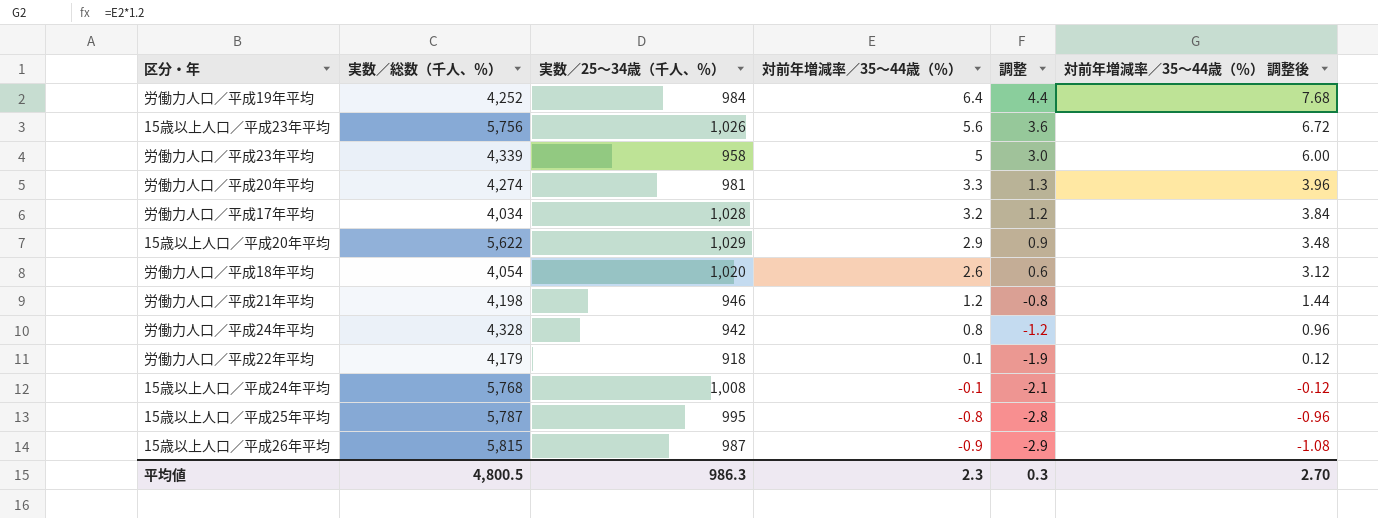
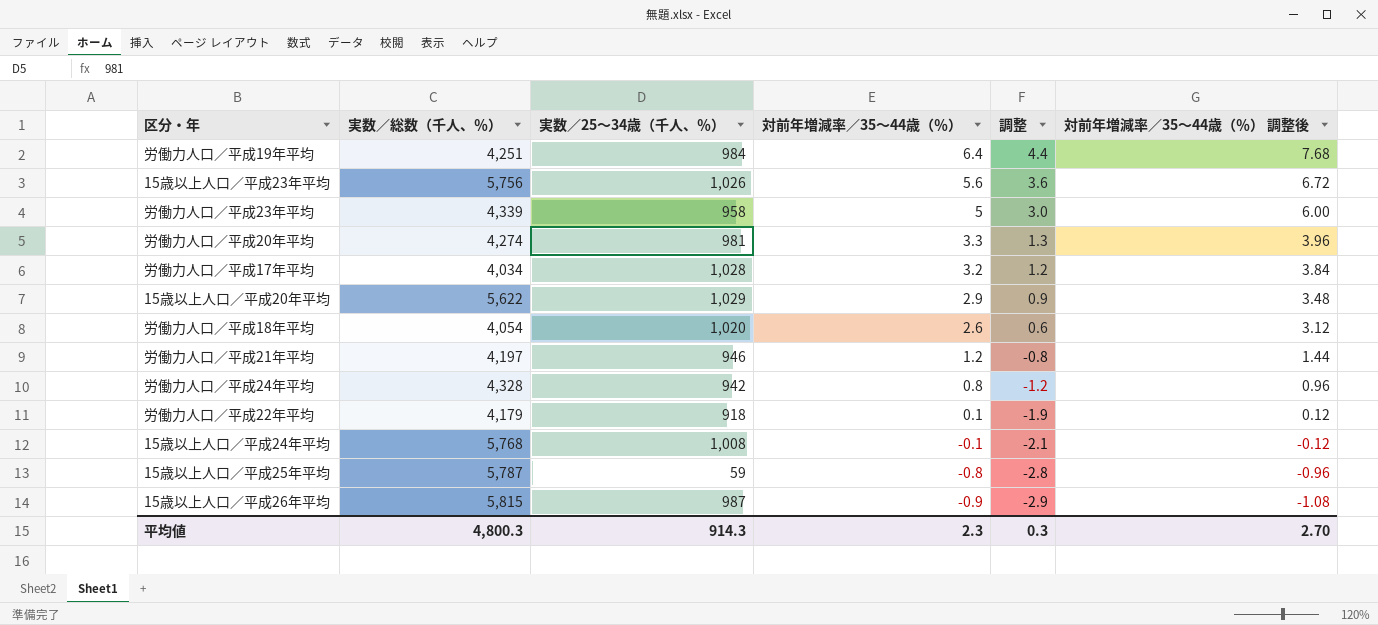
労働力人口／平成19年平均 | 実数／総数（千人、％）: 4,252 -> 4,251
労働力人口／平成21年平均 | 実数／総数（千人、％）: 4,198 -> 4,197
15歳以上人口／平成25年平均 | 実数／25～34歳（千人、％）: 995 -> 59
平均値 | 実数／総数（千人、％）: 4,800.5 -> 4,800.3
平均値 | 実数／25～34歳（千人、％）: 986.3 -> 914.3

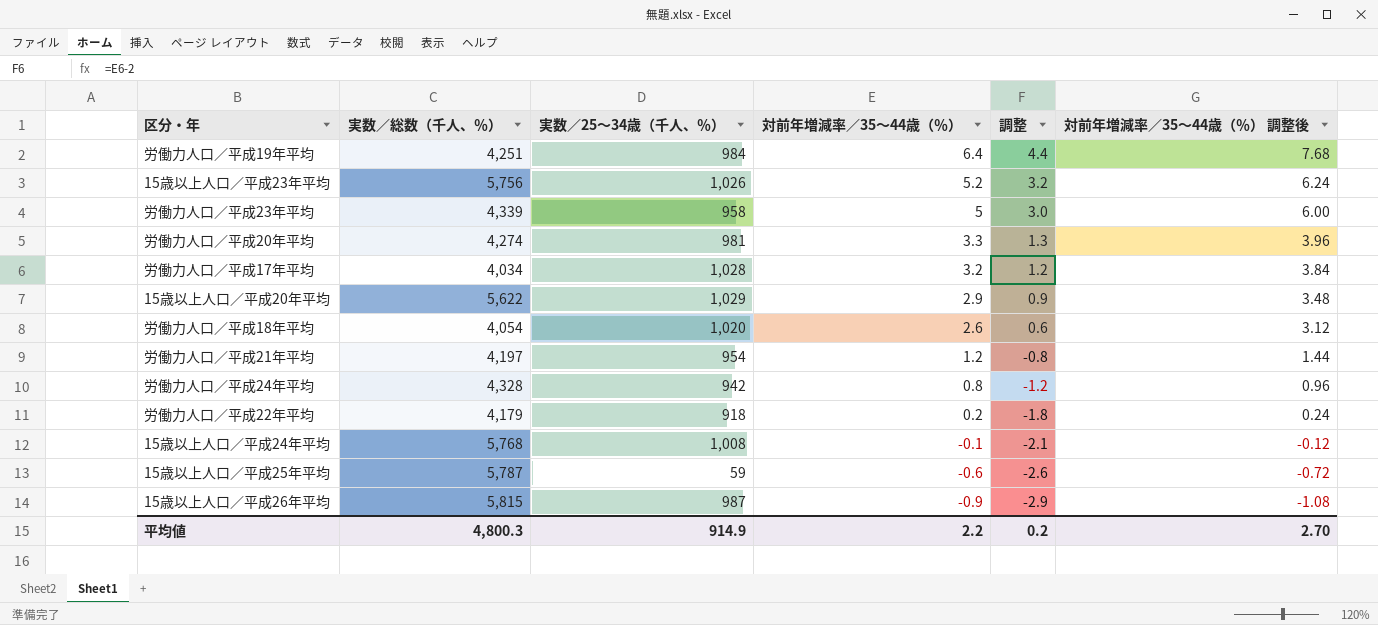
15歳以上人口／平成23年平均 | 対前年増減率／35～44歳（％）: 5.6 -> 5.2
15歳以上人口／平成23年平均 | 調整: 3.6 -> 3.2
15歳以上人口／平成23年平均 | 対前年増減率／35～44歳（％） 調整後: 6.72 -> 6.24
労働力人口／平成21年平均 | 実数／25～34歳（千人、％）: 946 -> 954
労働力人口／平成22年平均 | 対前年増減率／35～44歳（％）: 0.1 -> 0.2
労働力人口／平成22年平均 | 調整: -1.9 -> -1.8
労働力人口／平成22年平均 | 対前年増減率／35～44歳（％） 調整後: 0.12 -> 0.24
15歳以上人口／平成25年平均 | 対前年増減率／35～44歳（％）: -0.8 -> -0.6
15歳以上人口／平成25年平均 | 調整: -2.8 -> -2.6
15歳以上人口／平成25年平均 | 対前年増減率／35～44歳（％） 調整後: -0.96 -> -0.72
平均値 | 実数／25～34歳（千人、％）: 914.3 -> 914.9
平均値 | 対前年増減率／35～44歳（％）: 2.3 -> 2.2
平均値 | 調整: 0.3 -> 0.2

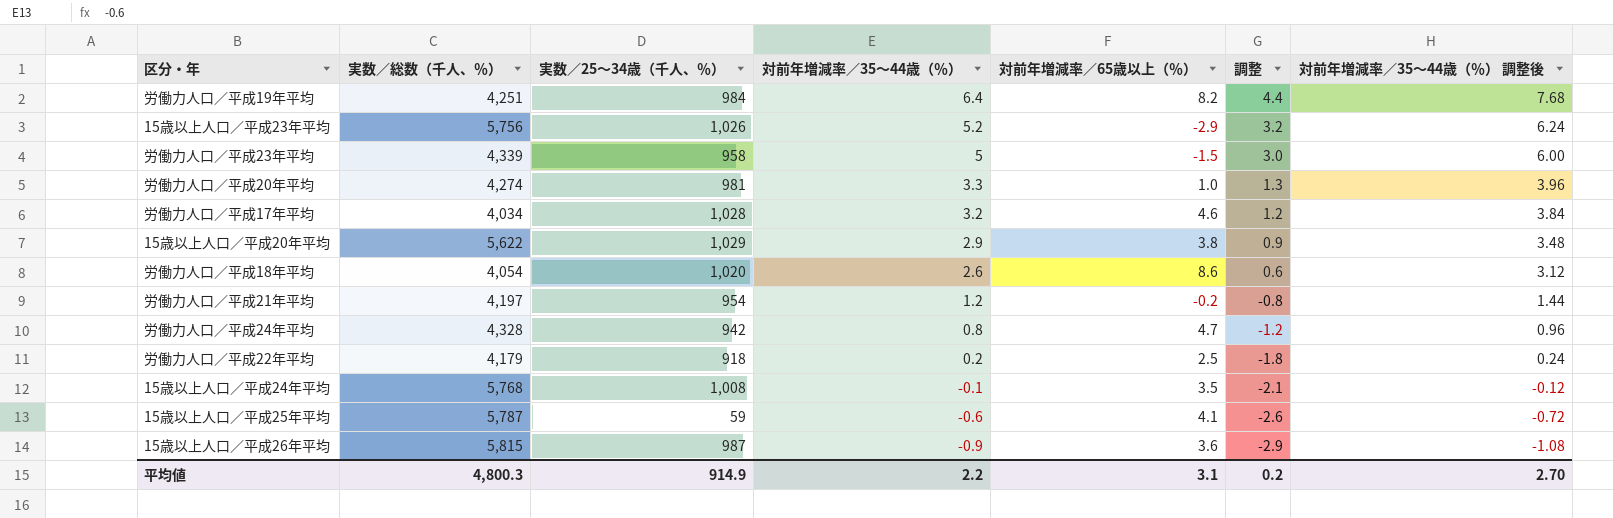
column 対前年増減率／65歳以上（％） | position: none -> 5

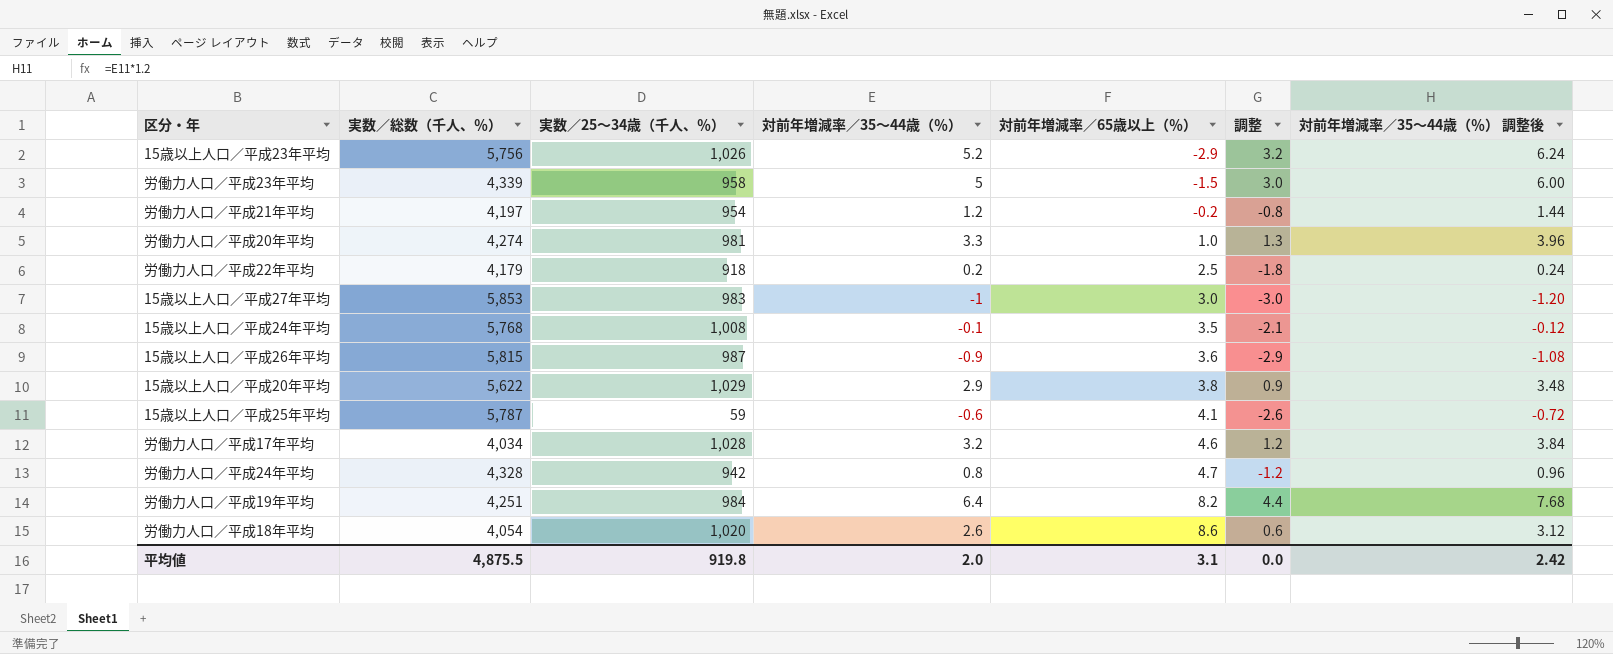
row order: 対前年増減率／35～44歳（％） descending -> 対前年増減率／65歳以上（％） ascending
row 15歳以上人口／平成27年平均: none -> 5,853 | 983 | -1 | 3.0 | -3.0 | -1.20
平均値 | 実数／総数（千人、％）: 4,800.3 -> 4,875.5
平均値 | 実数／25～34歳（千人、％）: 914.9 -> 919.8
平均値 | 対前年増減率／35～44歳（％）: 2.2 -> 2.0
平均値 | 調整: 0.2 -> 0.0
平均値 | 対前年増減率／35～44歳（％） 調整後: 2.70 -> 2.42

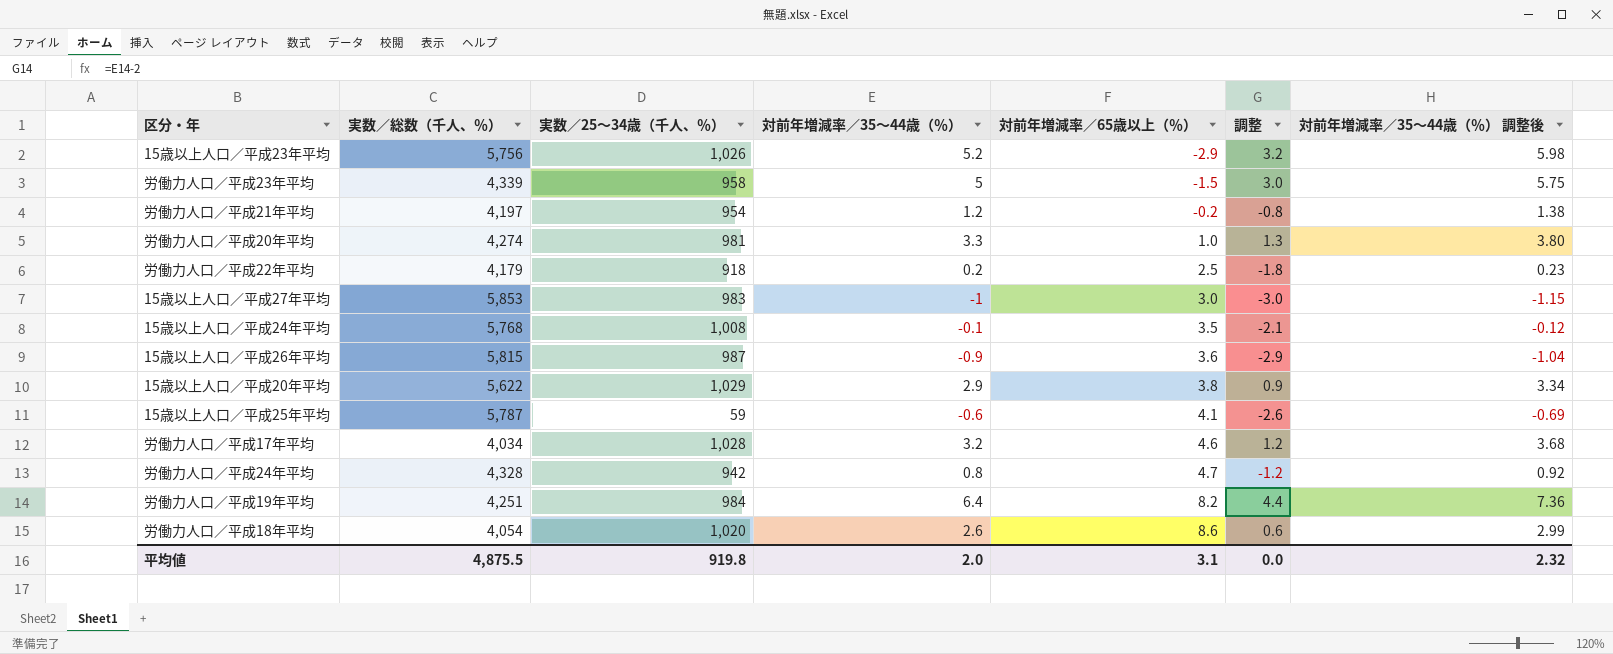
column 対前年増減率／35～44歳（％） 調整後 | formula: [対前年増減率／35～44歳（％）] * 1.2 -> [対前年増減率／35～44歳（％）] * 1.15
平均値 | 対前年増減率／35～44歳（％） 調整後: 2.42 -> 2.32

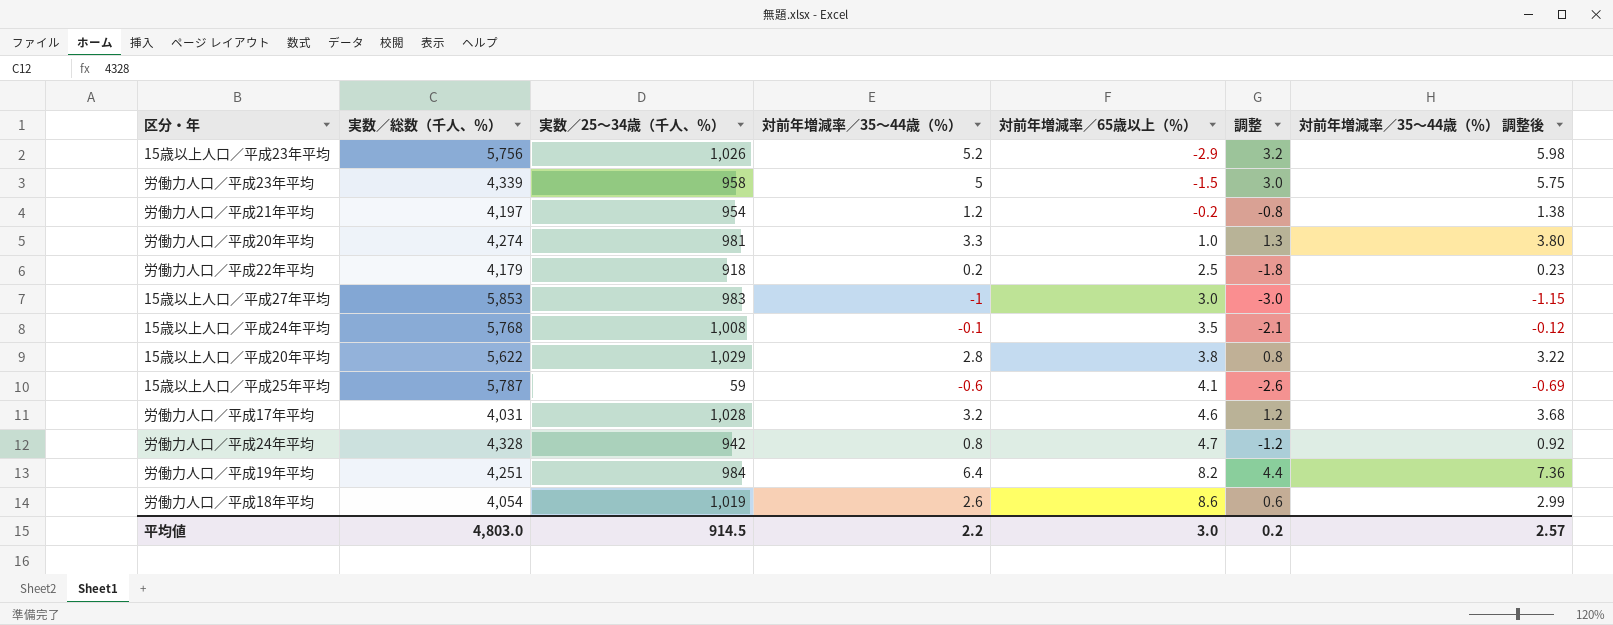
row 15歳以上人口／平成26年平均: 5,815 | 987 | -0.9 | 3.6 | -2.9 | -1.04 -> none
15歳以上人口／平成20年平均 | 対前年増減率／35～44歳（％）: 2.9 -> 2.8
15歳以上人口／平成20年平均 | 調整: 0.9 -> 0.8
15歳以上人口／平成20年平均 | 対前年増減率／35～44歳（％） 調整後: 3.34 -> 3.22
労働力人口／平成17年平均 | 実数／総数（千人、％）: 4,034 -> 4,031
労働力人口／平成18年平均 | 実数／25～34歳（千人、％）: 1,020 -> 1,019
平均値 | 実数／総数（千人、％）: 4,875.5 -> 4,803.0
平均値 | 実数／25～34歳（千人、％）: 919.8 -> 914.5
平均値 | 対前年増減率／35～44歳（％）: 2.0 -> 2.2
平均値 | 対前年増減率／65歳以上（％）: 3.1 -> 3.0
平均値 | 調整: 0.0 -> 0.2
平均値 | 対前年増減率／35～44歳（％） 調整後: 2.32 -> 2.57

